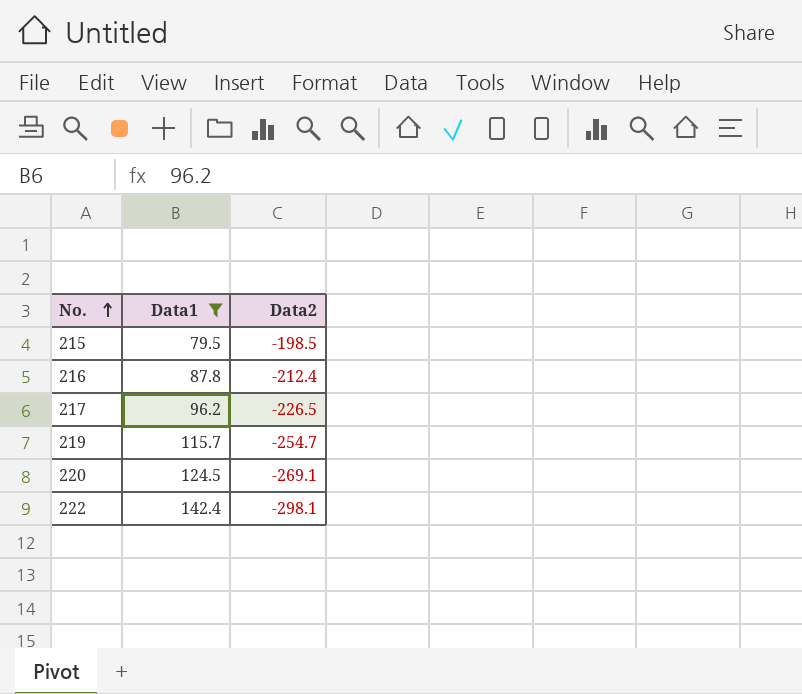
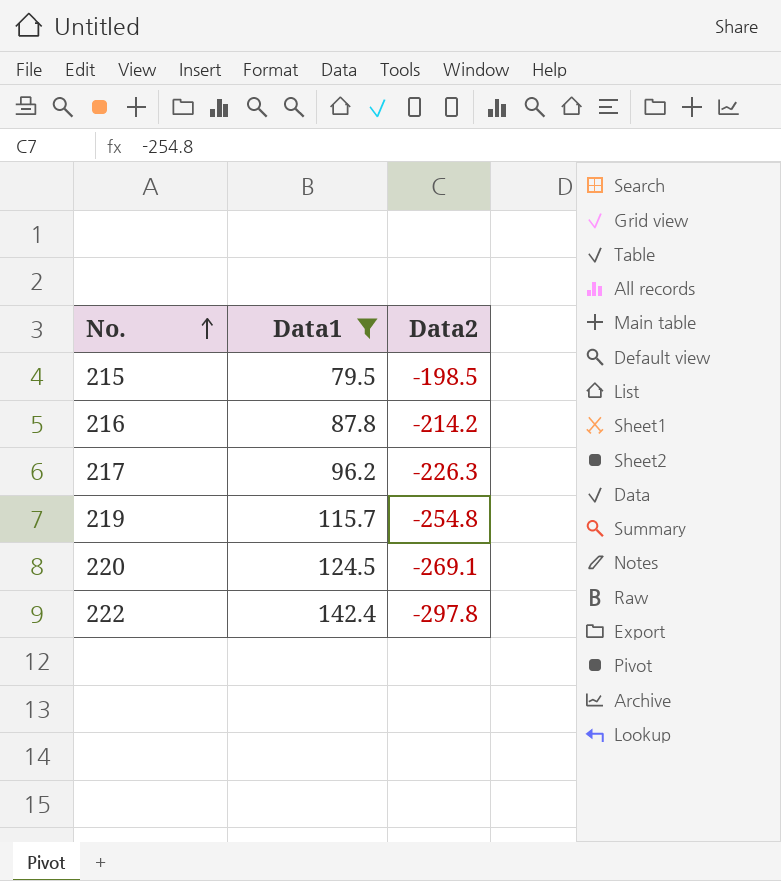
216 | Data2: -212.4 -> -214.2
217 | Data2: -226.5 -> -226.3
219 | Data2: -254.7 -> -254.8
222 | Data2: -298.1 -> -297.8

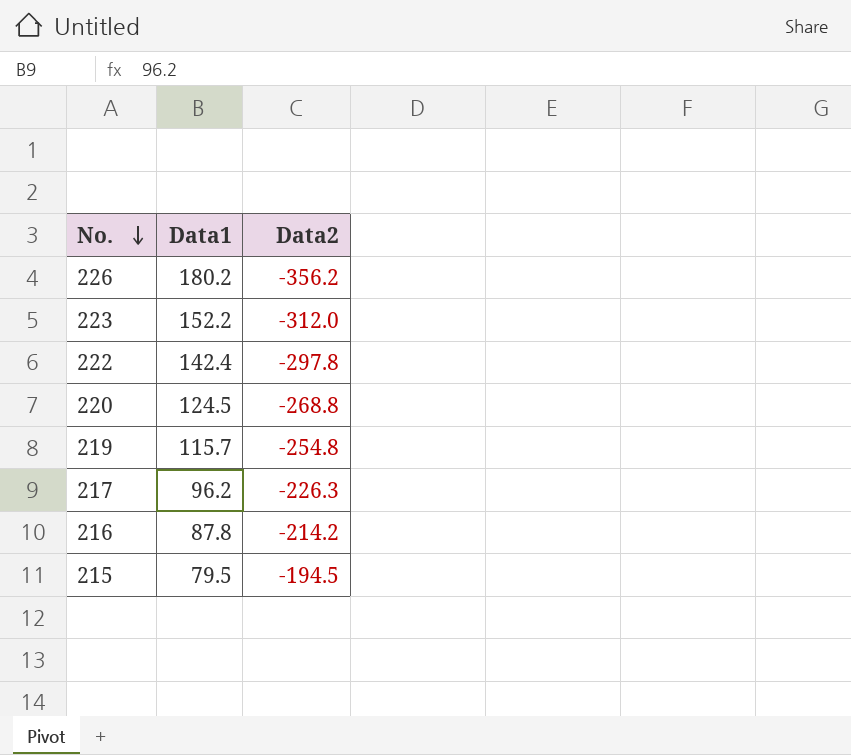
filter: Data1 <= 142.4 -> none
row order: No. ascending -> No. descending
220 | Data2: -269.1 -> -268.8
215 | Data2: -198.5 -> -194.5

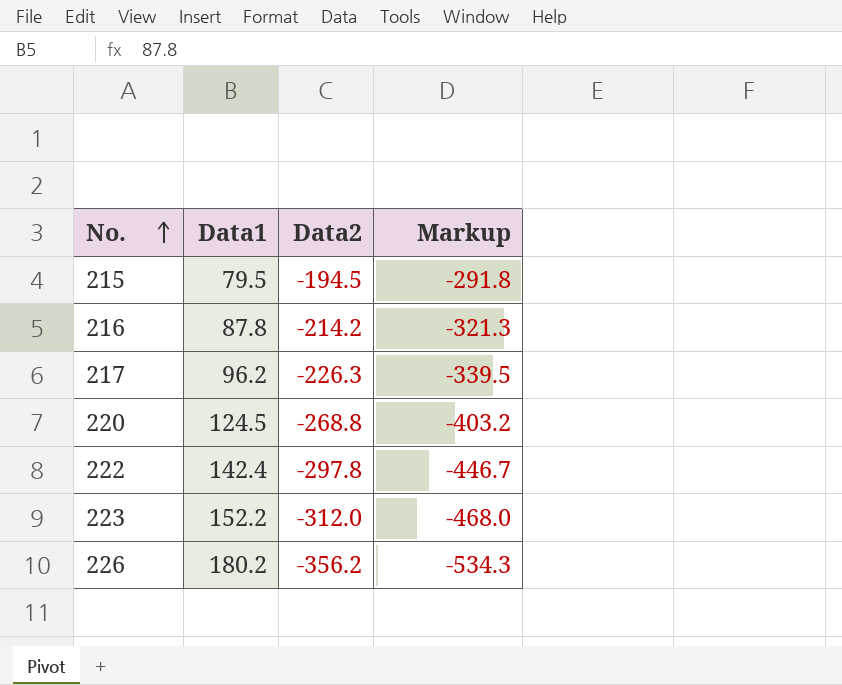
row order: No. descending -> No. ascending
column Markup | formula: none -> [Data2] * 1.5
row 219: 115.7 | -254.8 -> none

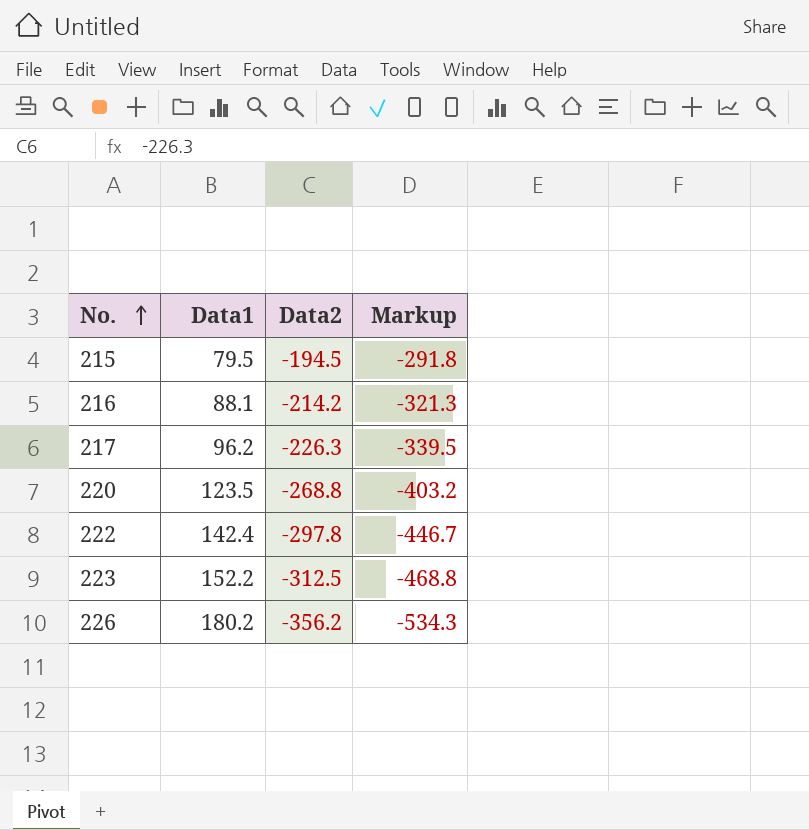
216 | Data1: 87.8 -> 88.1
220 | Data1: 124.5 -> 123.5
223 | Data2: -312.0 -> -312.5
223 | Markup: -468.0 -> -468.8

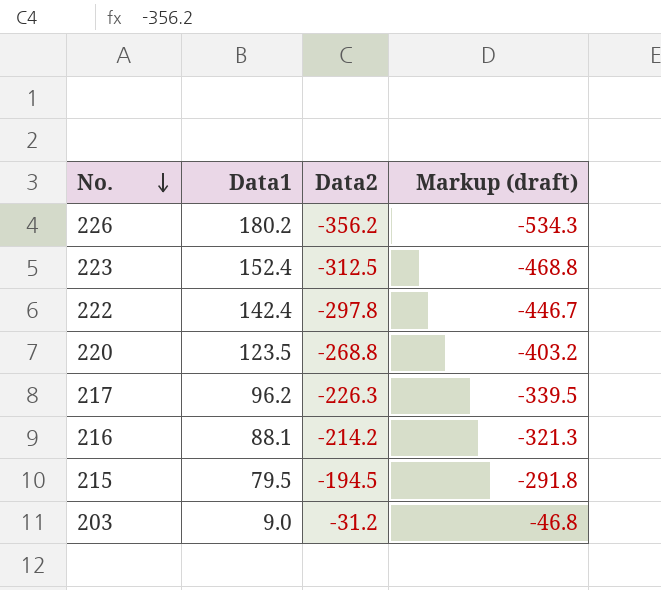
row order: No. ascending -> No. descending
column name: Markup -> Markup (draft)
223 | Data1: 152.2 -> 152.4
row 203: none -> 9.0 | -31.2 | -46.8

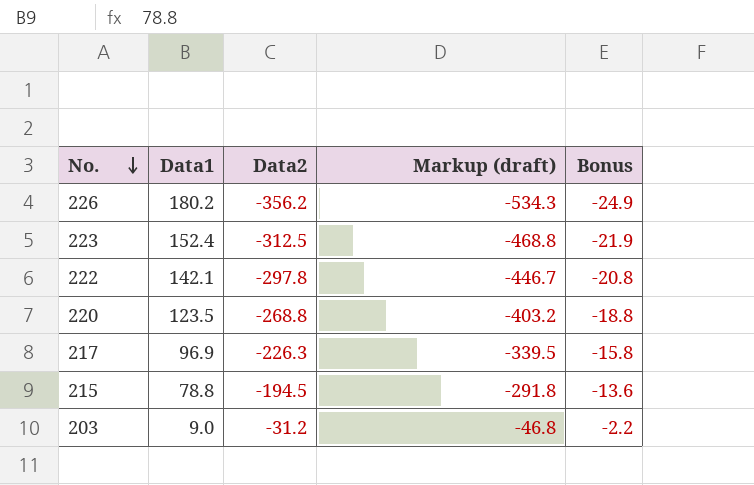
column Bonus | formula: none -> [Data2] * 0.07
row 216: 88.1 | -214.2 | -321.3 -> none
222 | Data1: 142.4 -> 142.1
217 | Data1: 96.2 -> 96.9
215 | Data1: 79.5 -> 78.8

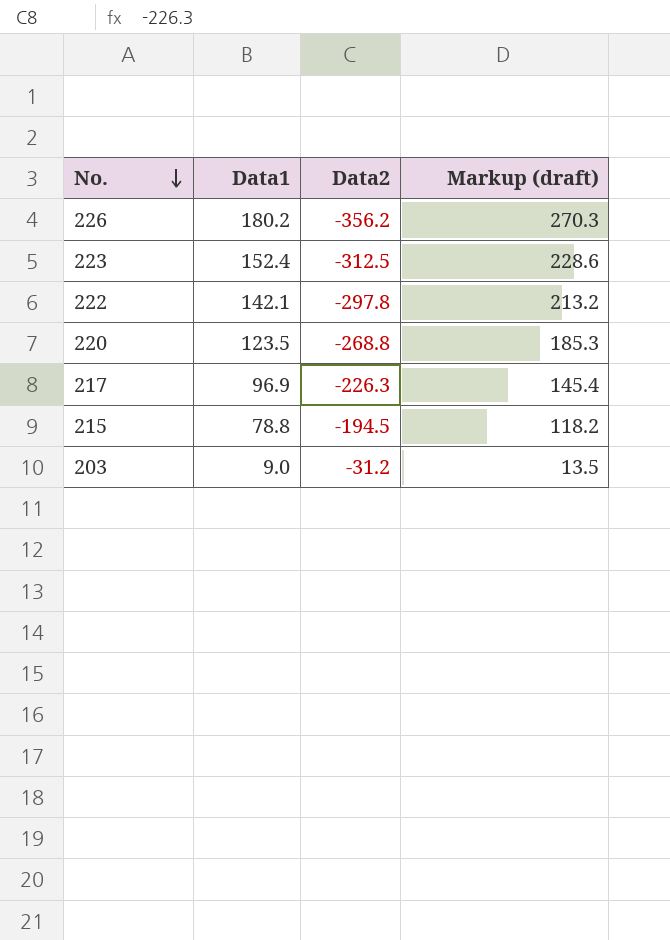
column Bonus | formula: [Data2] * 0.07 -> none
column Markup (draft) | formula: [Data2] * 1.5 -> [Data1] * 1.5

